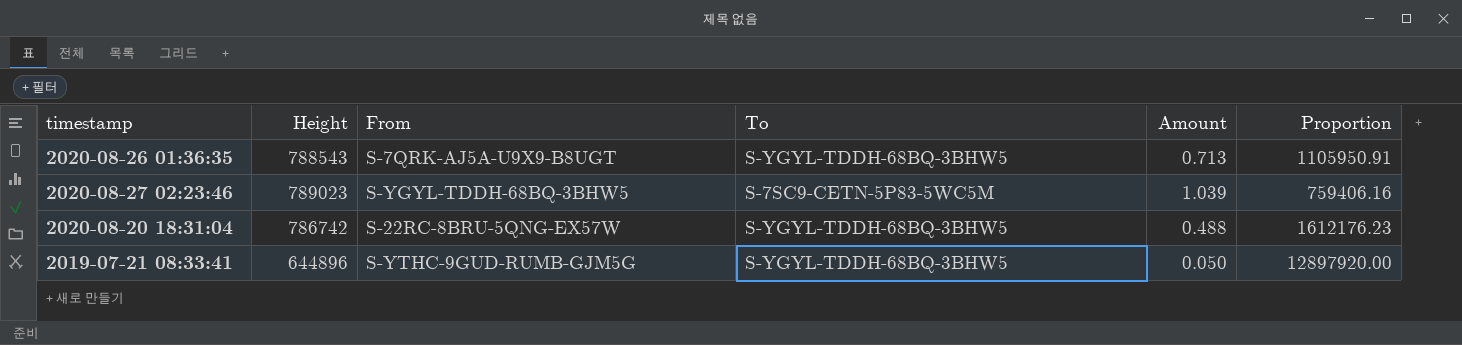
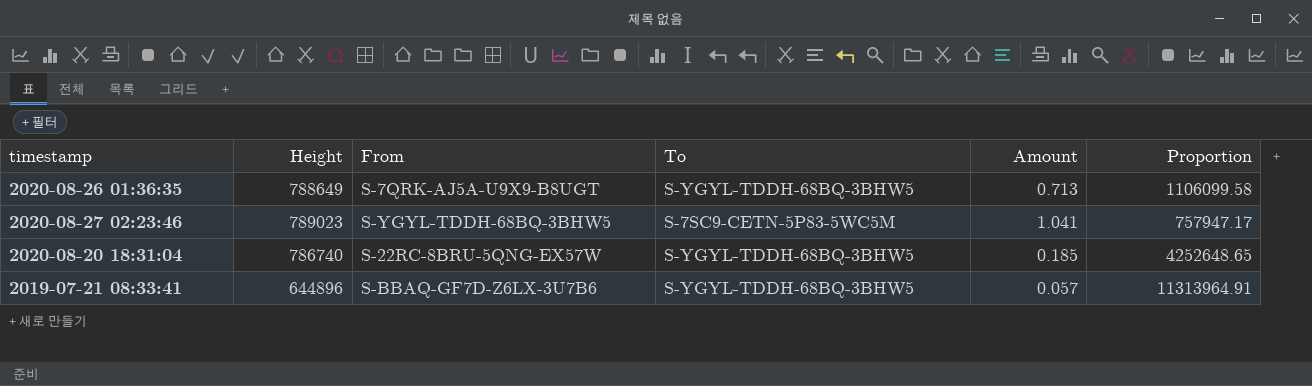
2020-08-26 01:36:35 | Height: 788543 -> 788649
2020-08-26 01:36:35 | Proportion: 1105950.91 -> 1106099.58
2020-08-27 02:23:46 | Amount: 1.039 -> 1.041
2020-08-27 02:23:46 | Proportion: 759406.16 -> 757947.17
2020-08-20 18:31:04 | Height: 786742 -> 786740
2020-08-20 18:31:04 | Amount: 0.488 -> 0.185
2020-08-20 18:31:04 | Proportion: 1612176.23 -> 4252648.65
2019-07-21 08:33:41 | From: S-YTHC-9GUD-RUMB-GJM5G -> S-BBAQ-GF7D-Z6LX-3U7B6
2019-07-21 08:33:41 | Amount: 0.050 -> 0.057
2019-07-21 08:33:41 | Proportion: 12897920.00 -> 11313964.91

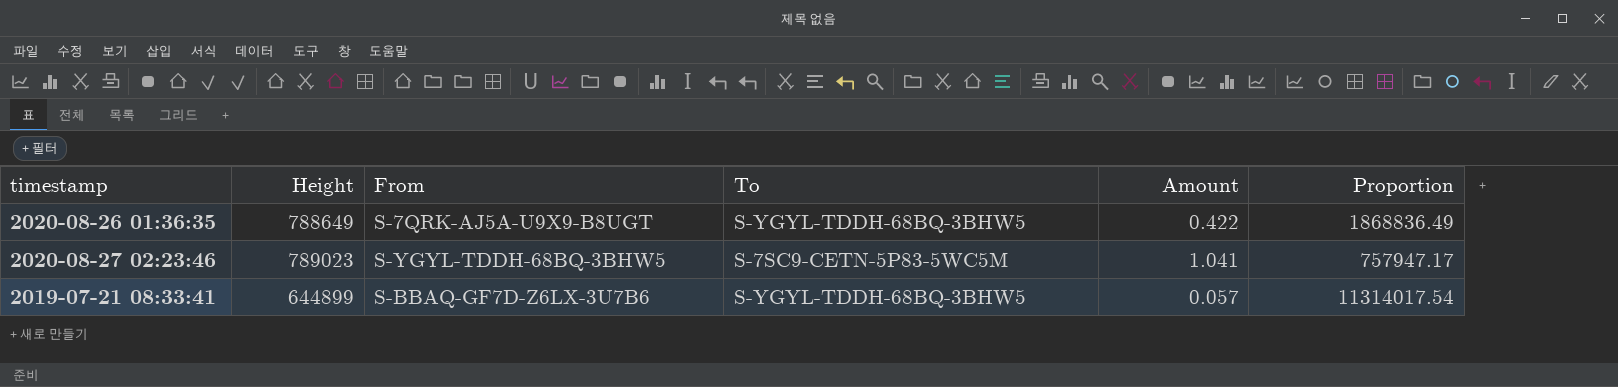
row 2020-08-20 18:31:04: 786740 | S-22RC-8BRU-5QNG-EX57W | S-YGYL-TDDH-68BQ-3BHW5 | 0.185 | 4252648.65 -> none
2020-08-26 01:36:35 | Amount: 0.713 -> 0.422
2020-08-26 01:36:35 | Proportion: 1106099.58 -> 1868836.49
2019-07-21 08:33:41 | Height: 644896 -> 644899
2019-07-21 08:33:41 | Proportion: 11313964.91 -> 11314017.54

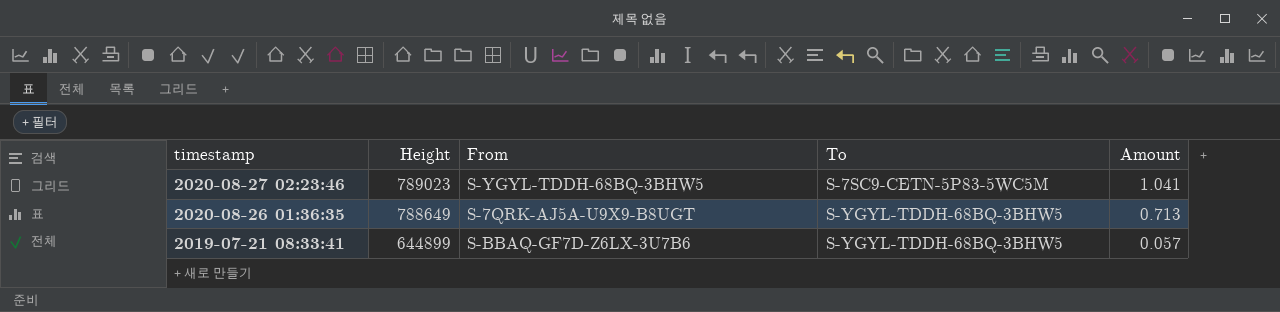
row order: none -> timestamp descending
column Proportion | formula: [Height] / [Amount] -> none
2020-08-26 01:36:35 | Amount: 0.422 -> 0.713

